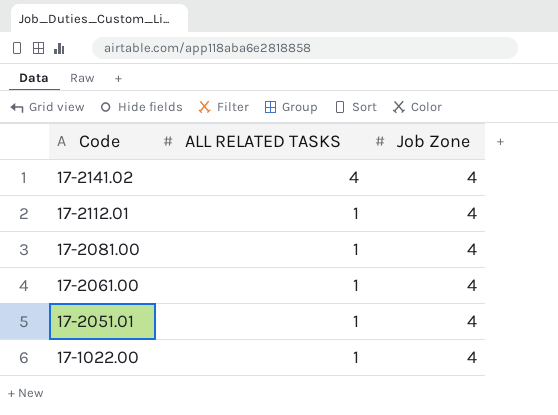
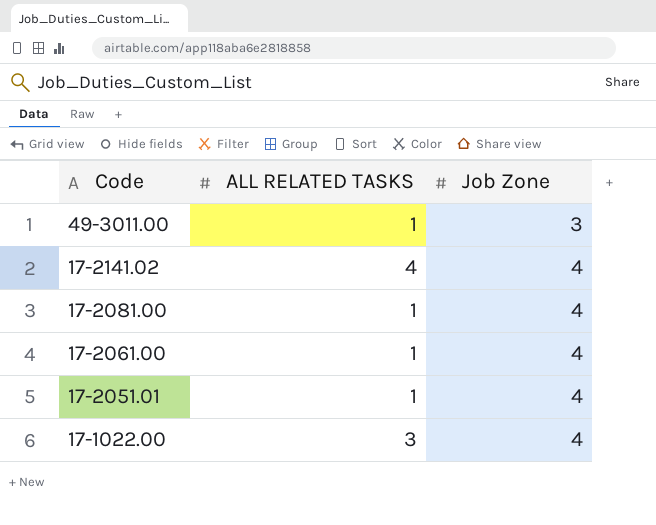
row 17-2112.01: 1 | 4 -> none
row 49-3011.00: none -> 1 | 3
17-1022.00 | ALL RELATED TASKS: 1 -> 3

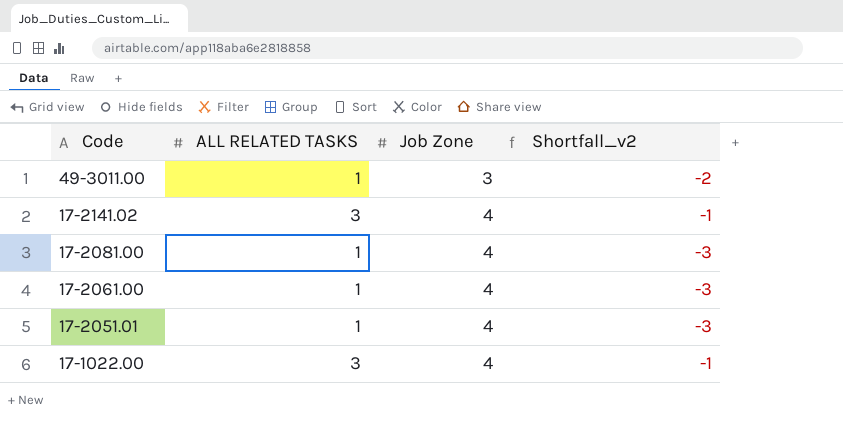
column Shortfall_v2 | formula: none -> [ALL RELATED TASKS] - [Job Zone]
17-2141.02 | ALL RELATED TASKS: 4 -> 3

